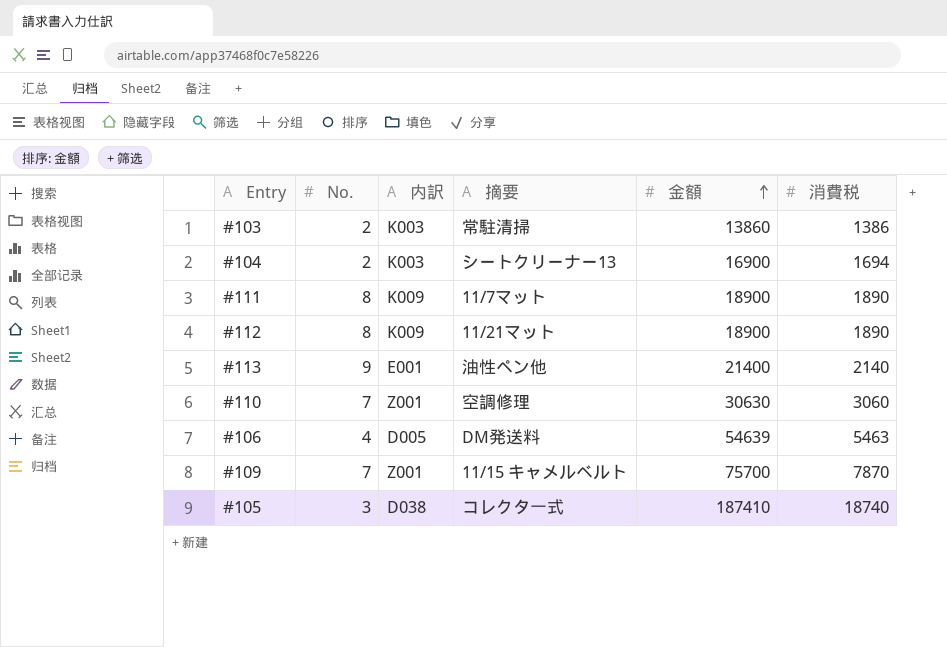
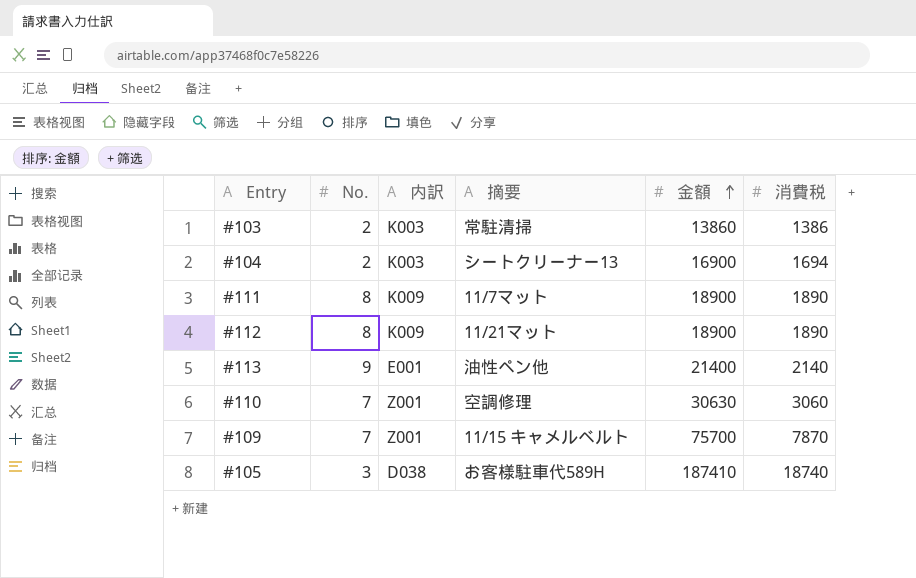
row #106: 4 | D005 | DM発送料 | 54639 | 5463 -> none
#105 | 摘要: コレクタ一式 -> お客様駐車代589H

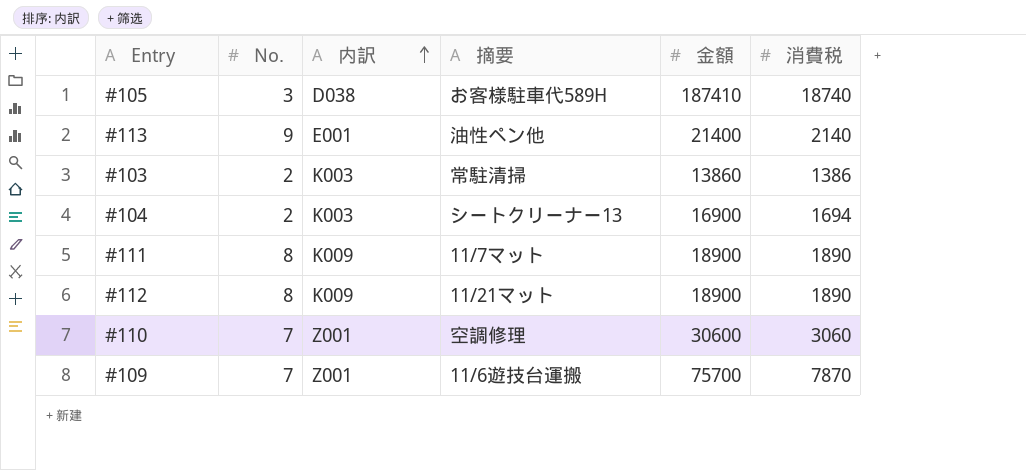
row order: 金額 ascending -> 内訳 ascending
#110 | 金額: 30630 -> 30600
#109 | 摘要: 11/15 キャメルベルト -> 11/6遊技台運搬

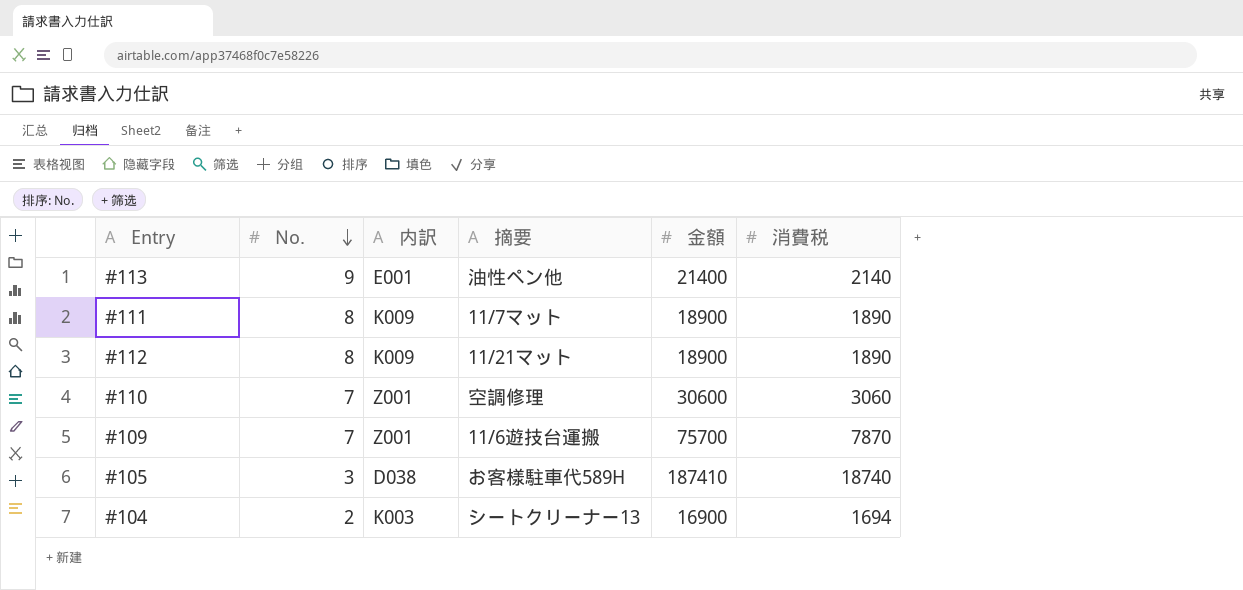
row order: 内訳 ascending -> No. descending
row #103: 2 | K003 | 常駐清掃 | 13860 | 1386 -> none

